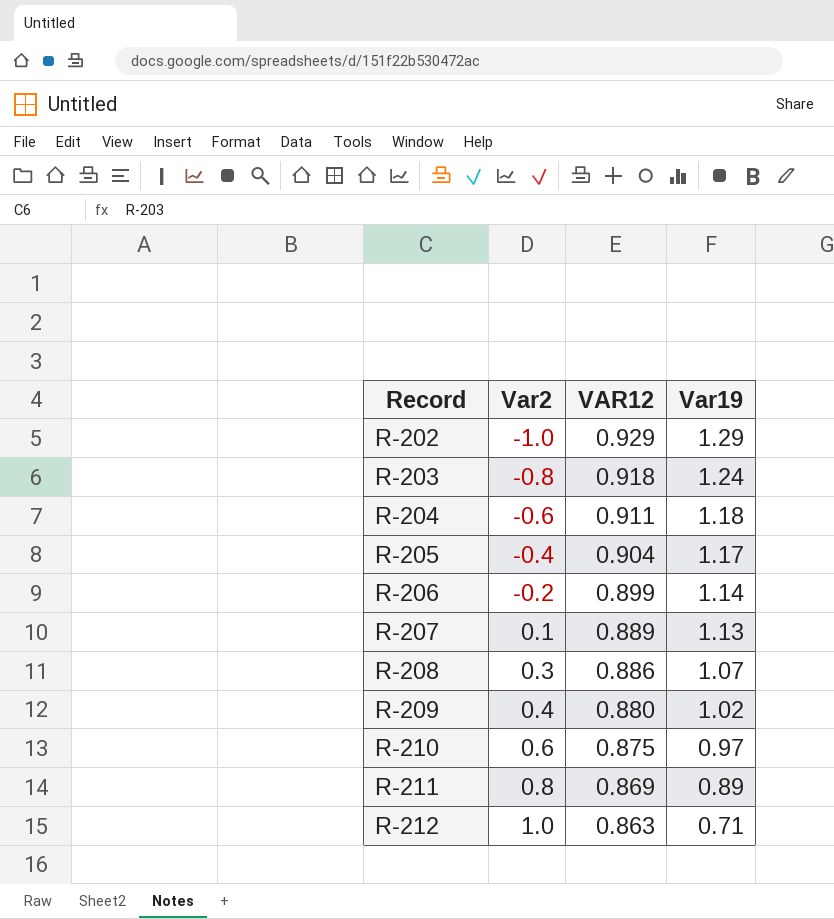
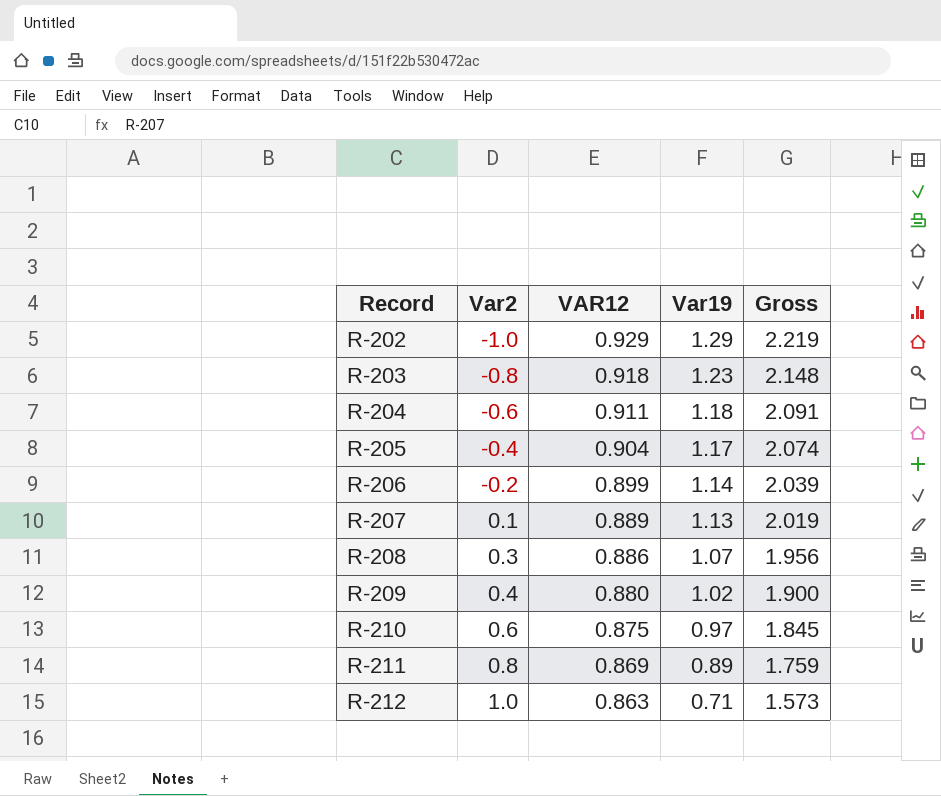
column Gross | formula: none -> [VAR12] + [Var19]
R-203 | Var19: 1.24 -> 1.23

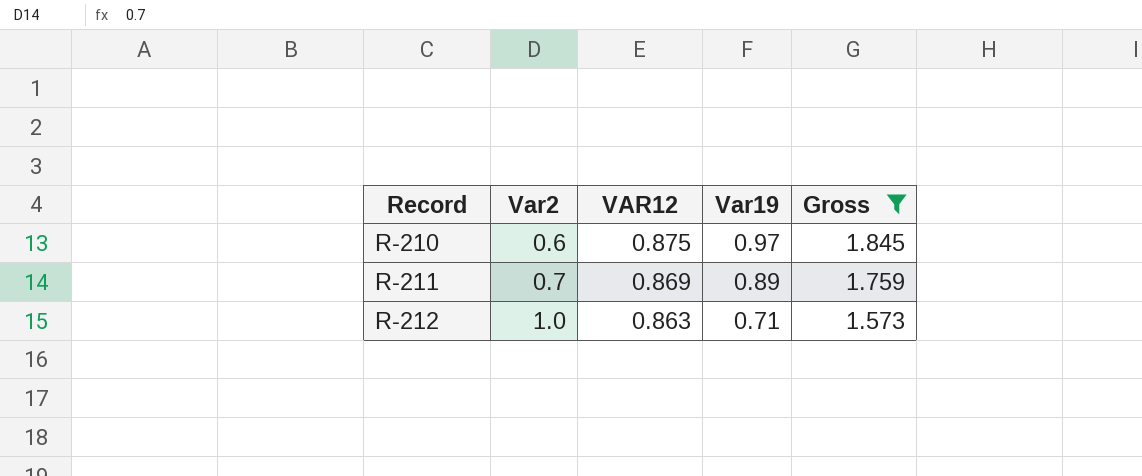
filter: none -> Gross <= 1.845
R-211 | Var2: 0.8 -> 0.7

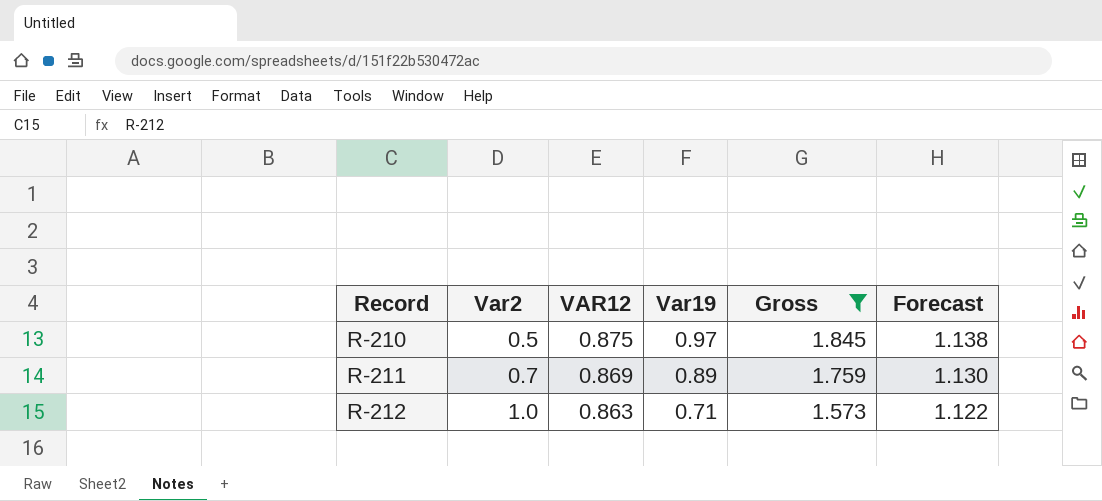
column Forecast | formula: none -> [VAR12] * 1.3
R-210 | Var2: 0.6 -> 0.5

